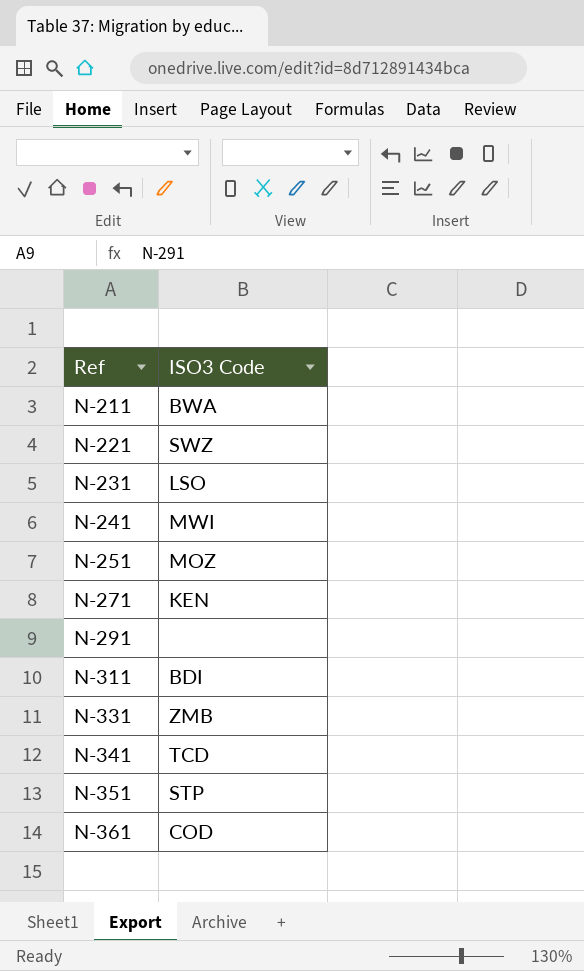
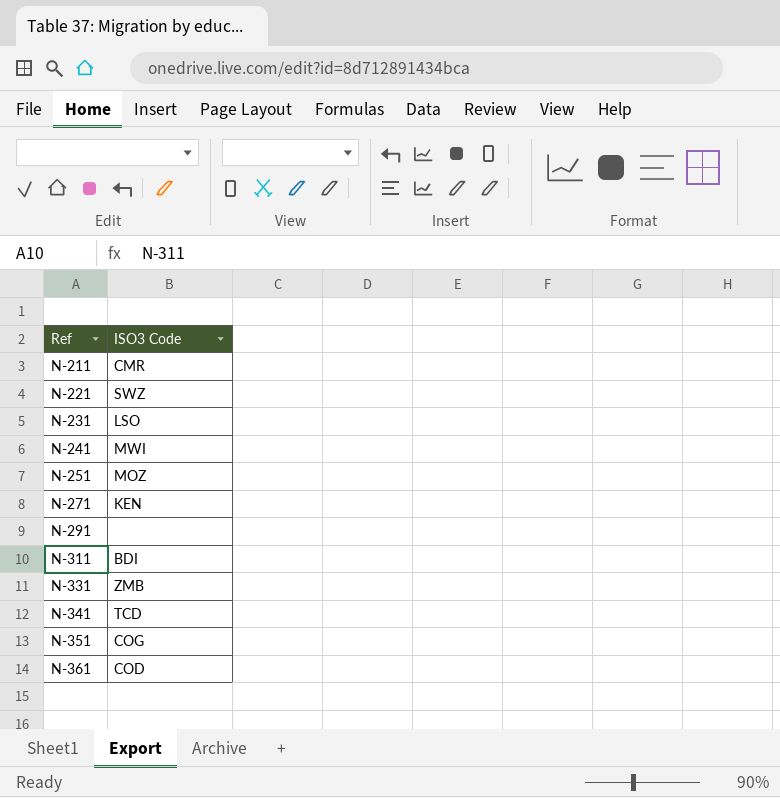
N-211 | ISO3 Code: BWA -> CMR
N-351 | ISO3 Code: STP -> COG

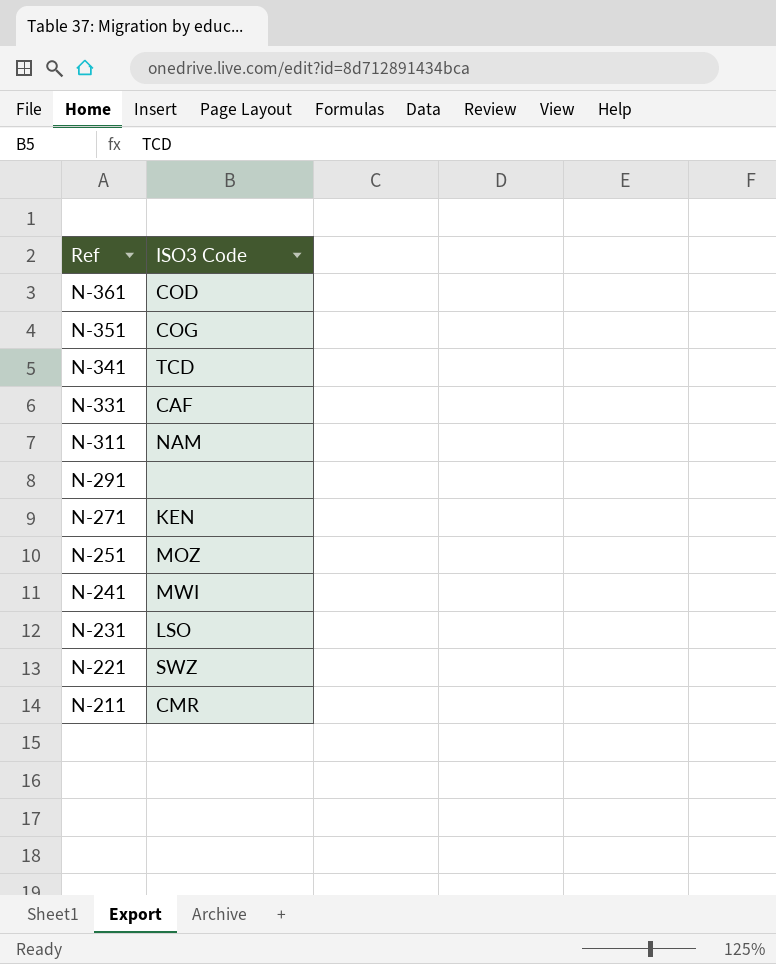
row order: Ref ascending -> Ref descending
N-331 | ISO3 Code: ZMB -> CAF
N-311 | ISO3 Code: BDI -> NAM

